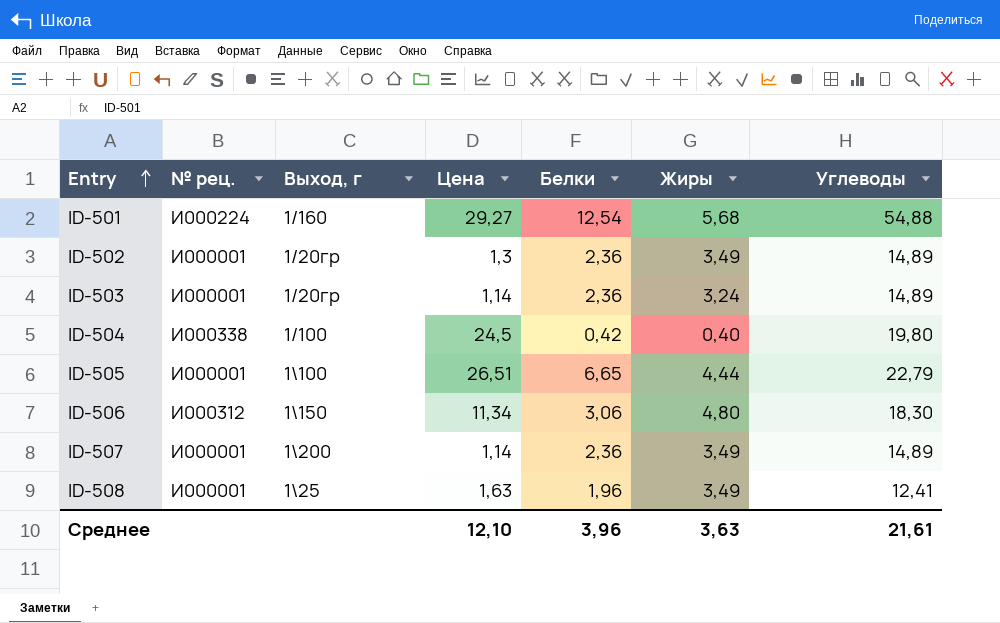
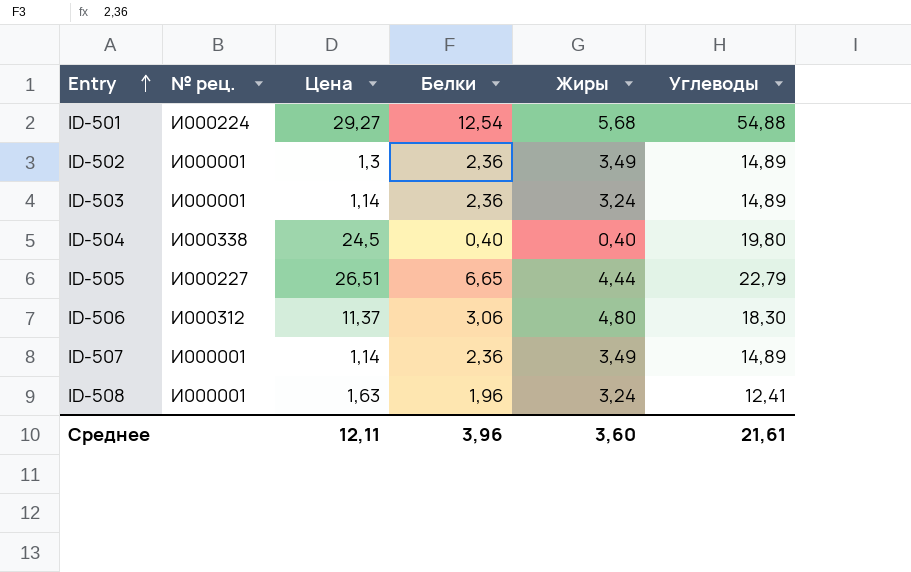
column Выход, г | position: 3 -> none
ID-504 | Белки: 0,42 -> 0,40
ID-505 | № рец.: И000001 -> И000227
ID-506 | Цена: 11,34 -> 11,37
ID-508 | Жиры: 3,49 -> 3,24
Среднее | Цена: 12,10 -> 12,11
Среднее | Жиры: 3,63 -> 3,60

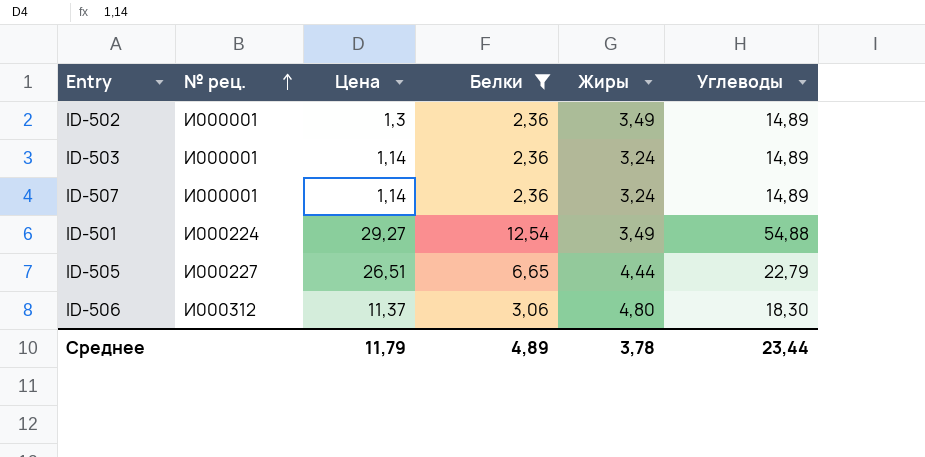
filter: none -> Белки >= 2,36
row order: Entry ascending -> № рец. ascending
ID-507 | Жиры: 3,49 -> 3,24
ID-501 | Жиры: 5,68 -> 3,49
Среднее | Цена: 12,11 -> 11,79
Среднее | Белки: 3,96 -> 4,89
Среднее | Жиры: 3,60 -> 3,78
Среднее | Углеводы: 21,61 -> 23,44

